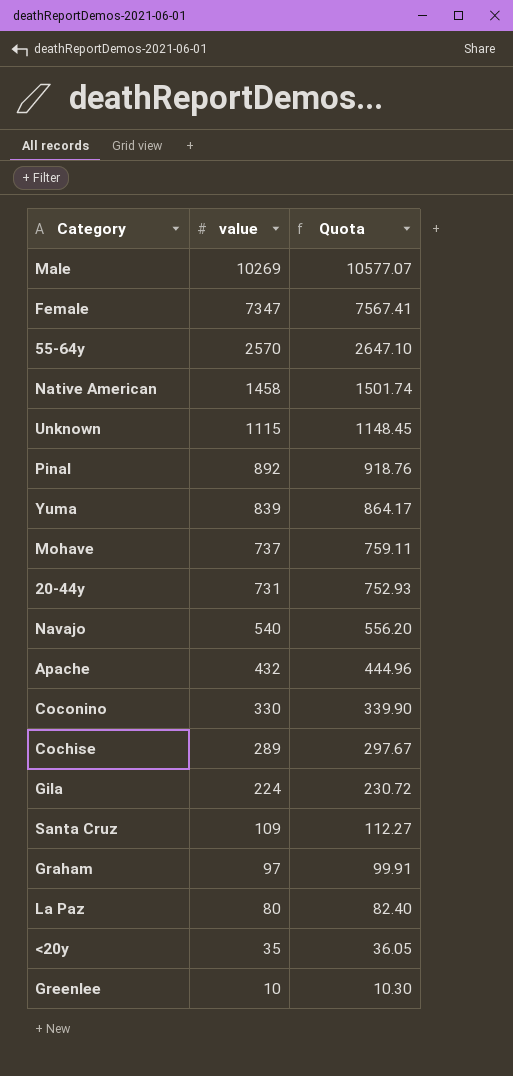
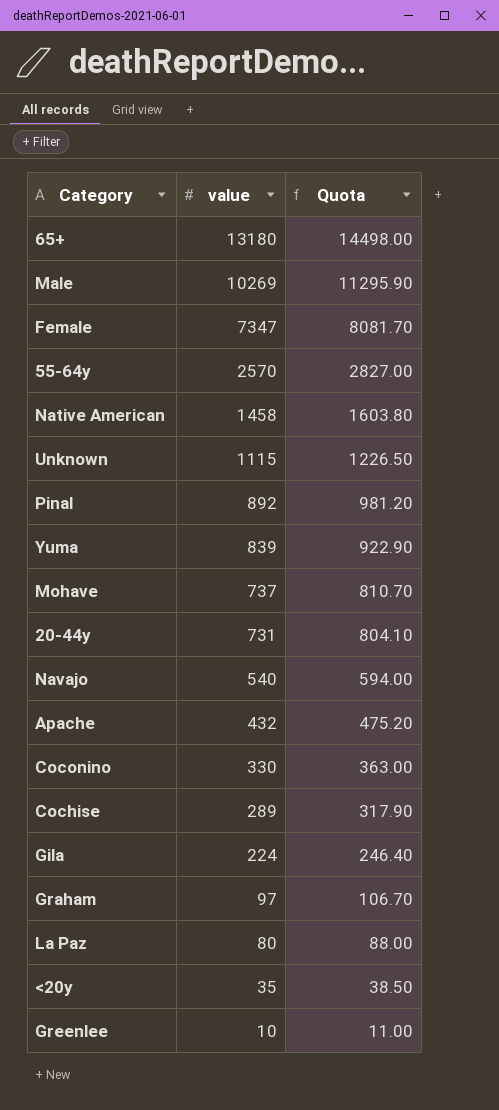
column Quota | formula: [value] * 1.03 -> [value] * 1.1
row Santa Cruz: 109 | 112.27 -> none
row 65+: none -> 13180 | 14498.00

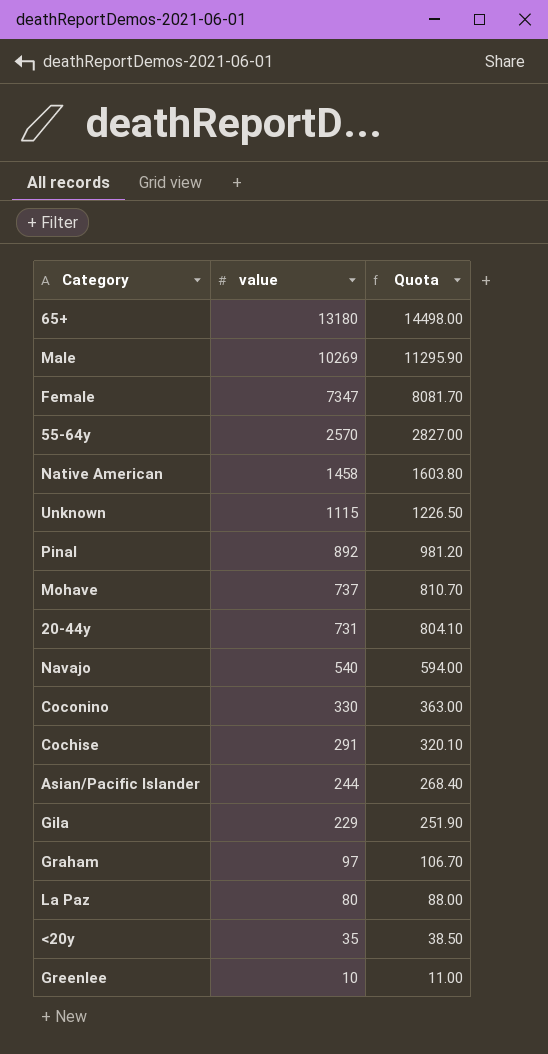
row Yuma: 839 | 922.90 -> none
row Apache: 432 | 475.20 -> none
Cochise | value: 289 -> 291
Cochise | Quota: 317.90 -> 320.10
row Asian/Pacific Islander: none -> 244 | 268.40
Gila | value: 224 -> 229
Gila | Quota: 246.40 -> 251.90

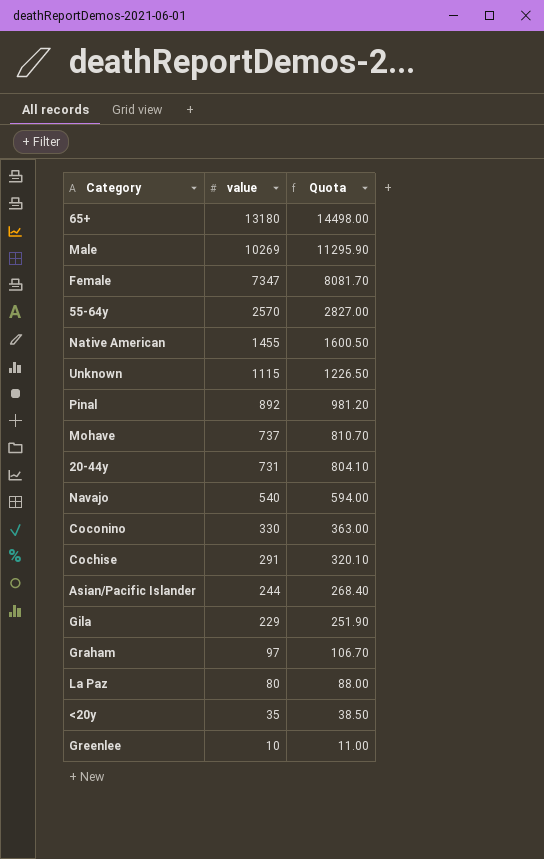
Native American | value: 1458 -> 1455
Native American | Quota: 1603.80 -> 1600.50

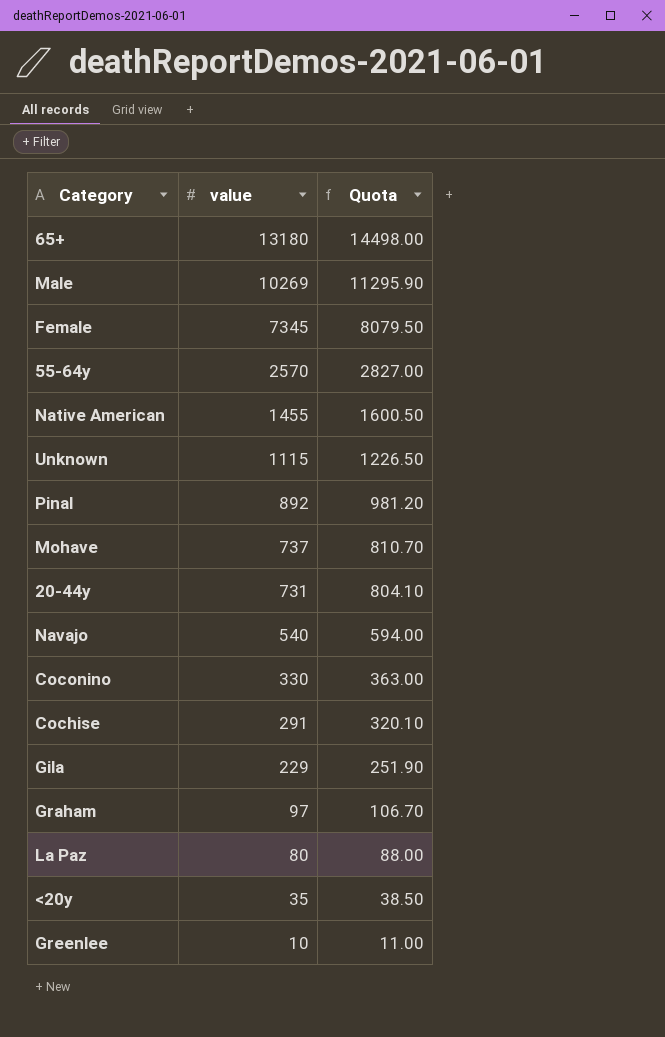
row Asian/Pacific Islander: 244 | 268.40 -> none
Female | value: 7347 -> 7345
Female | Quota: 8081.70 -> 8079.50

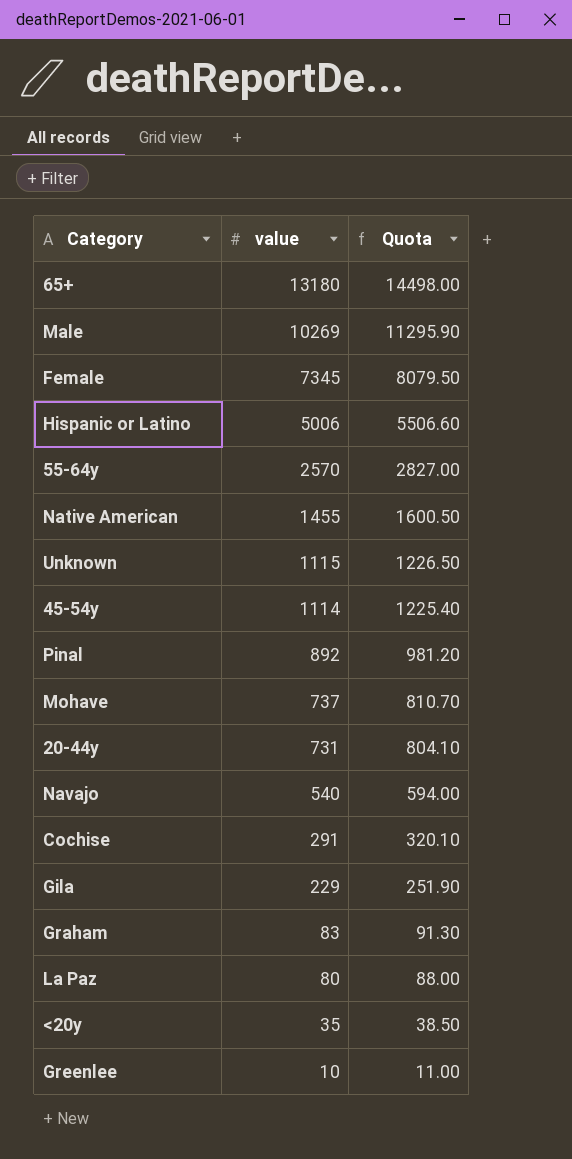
row Coconino: 330 | 363.00 -> none
row Hispanic or Latino: none -> 5006 | 5506.60
row 45-54y: none -> 1114 | 1225.40
Graham | value: 97 -> 83
Graham | Quota: 106.70 -> 91.30

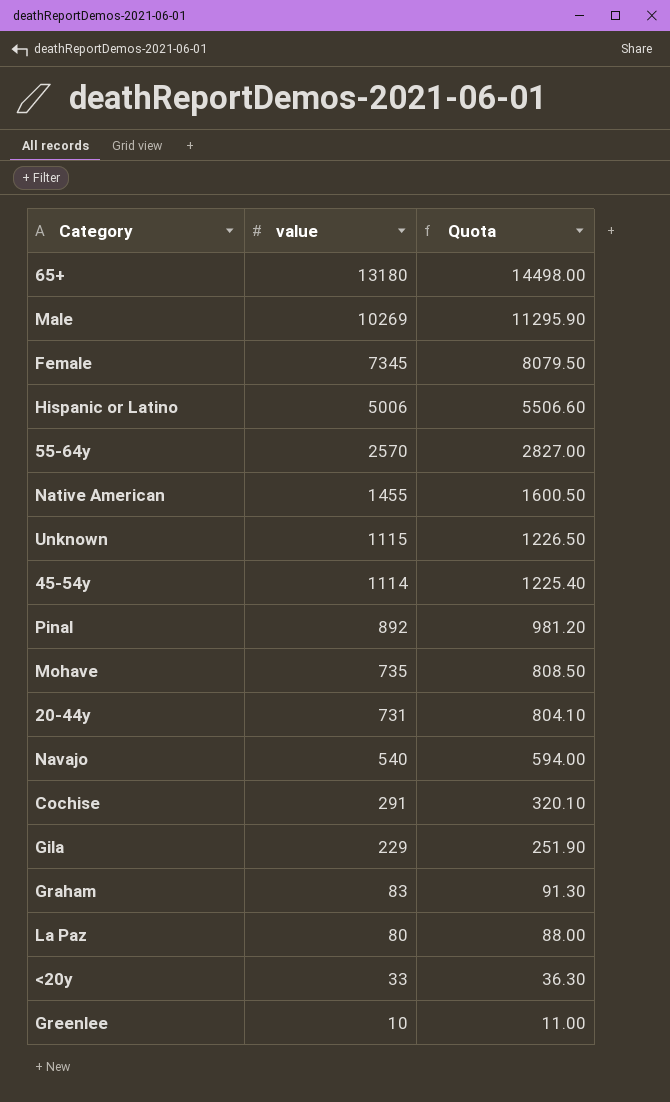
Mohave | value: 737 -> 735
Mohave | Quota: 810.70 -> 808.50
<20y | value: 35 -> 33
<20y | Quota: 38.50 -> 36.30

